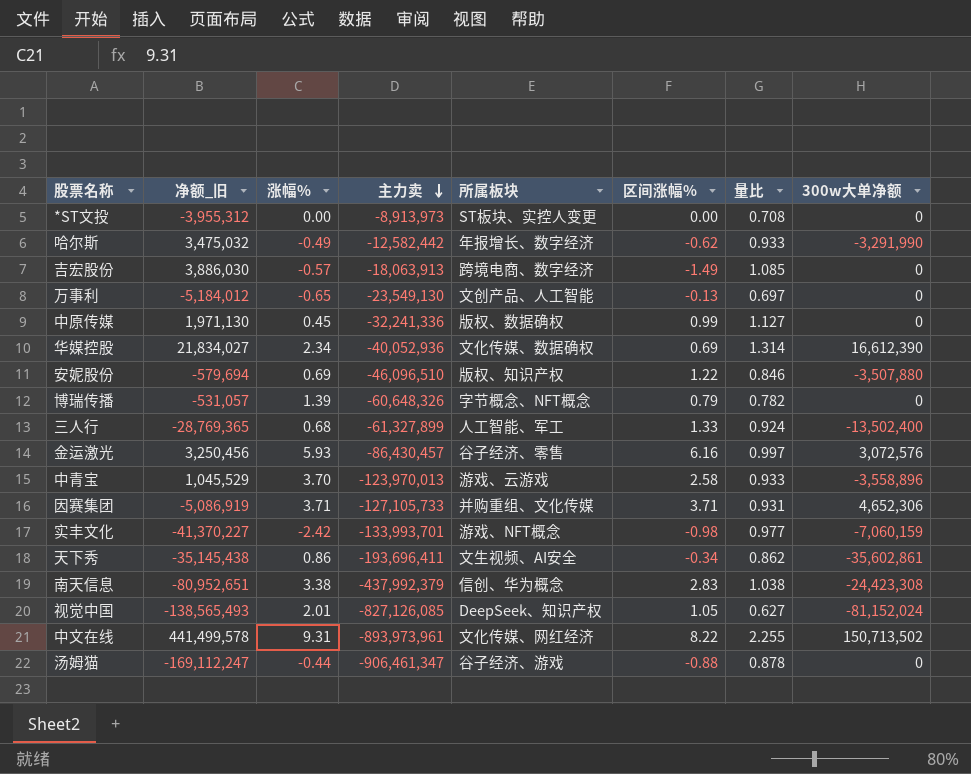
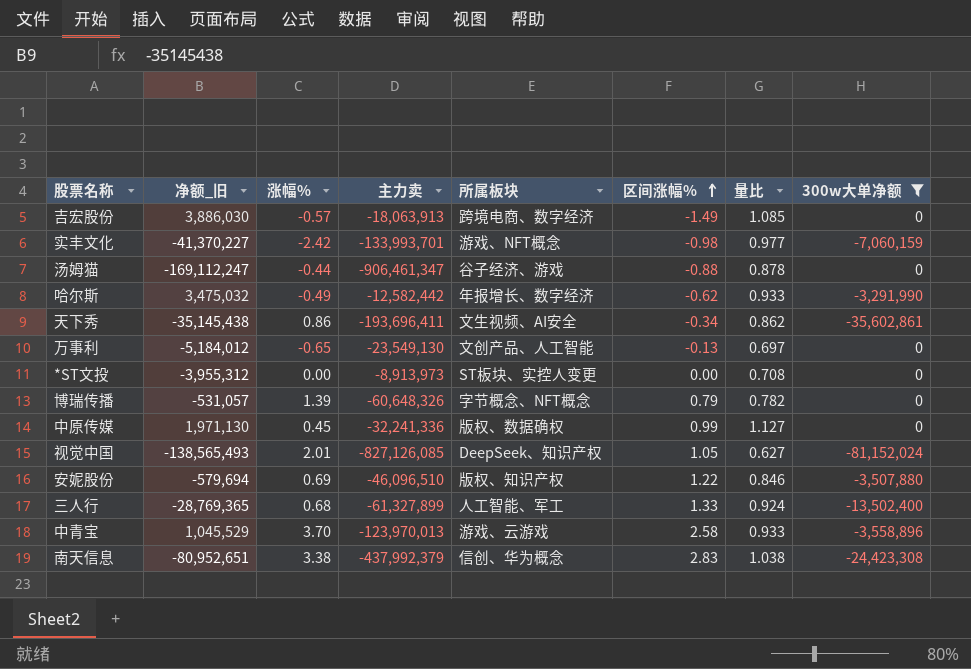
filter: none -> 300w大单净额 <= 0
row order: 主力卖 descending -> 区间涨幅% ascending

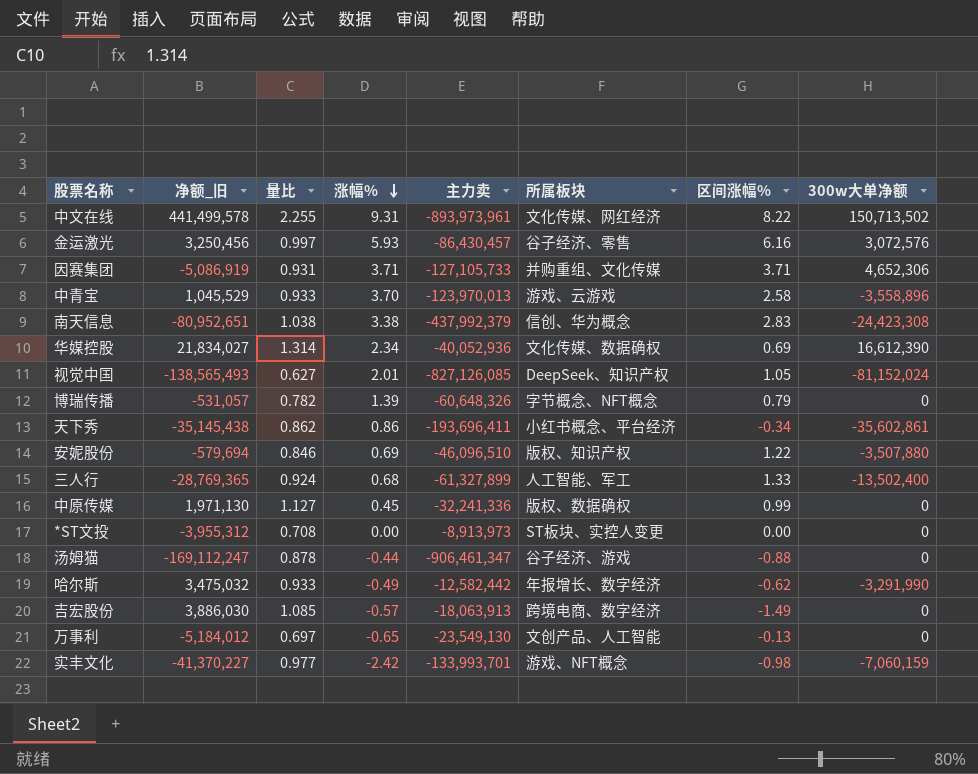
filter: 300w大单净额 <= 0 -> none
row order: 区间涨幅% ascending -> 涨幅% descending
column 量比 | position: 7 -> 3
天下秀 | 所属板块: 文生视频、AI安全 -> 小红书概念、平台经济

